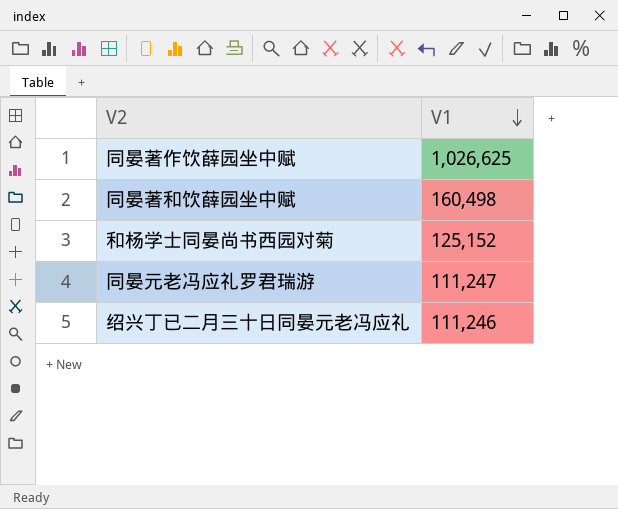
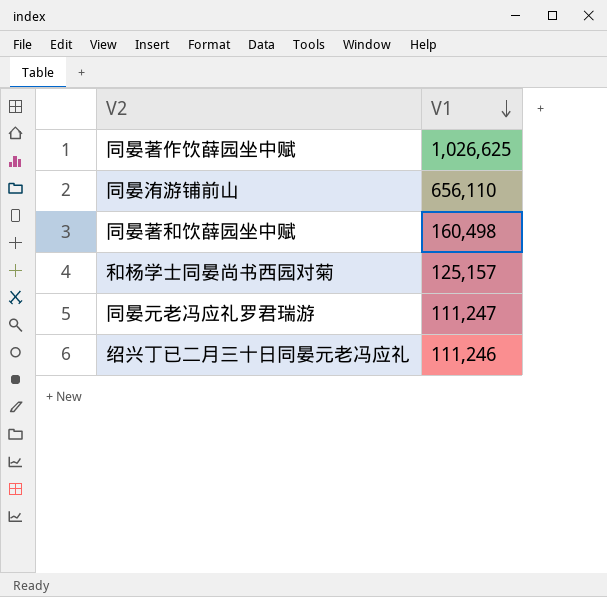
row 同晏洧游铺前山: none -> 656,110
和杨学士同晏尚书西园对菊 | V1: 125,152 -> 125,157

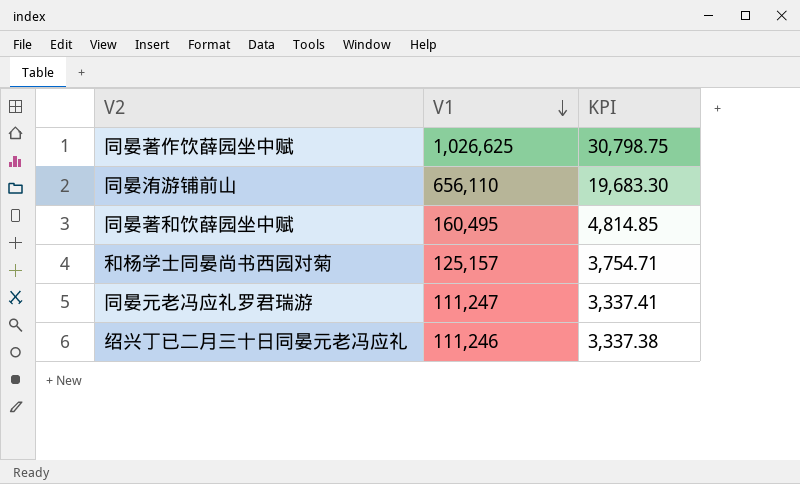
column KPI | formula: none -> [V1] * 0.03
同晏著和饮薛园坐中赋 | V1: 160,498 -> 160,495

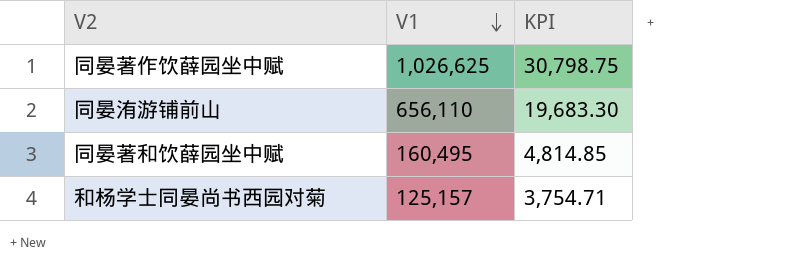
row 同晏元老冯应礼罗君瑞游: 111,247 | 3,337.41 -> none
row 绍兴丁已二月三十日同晏元老冯应礼: 111,246 | 3,337.38 -> none

